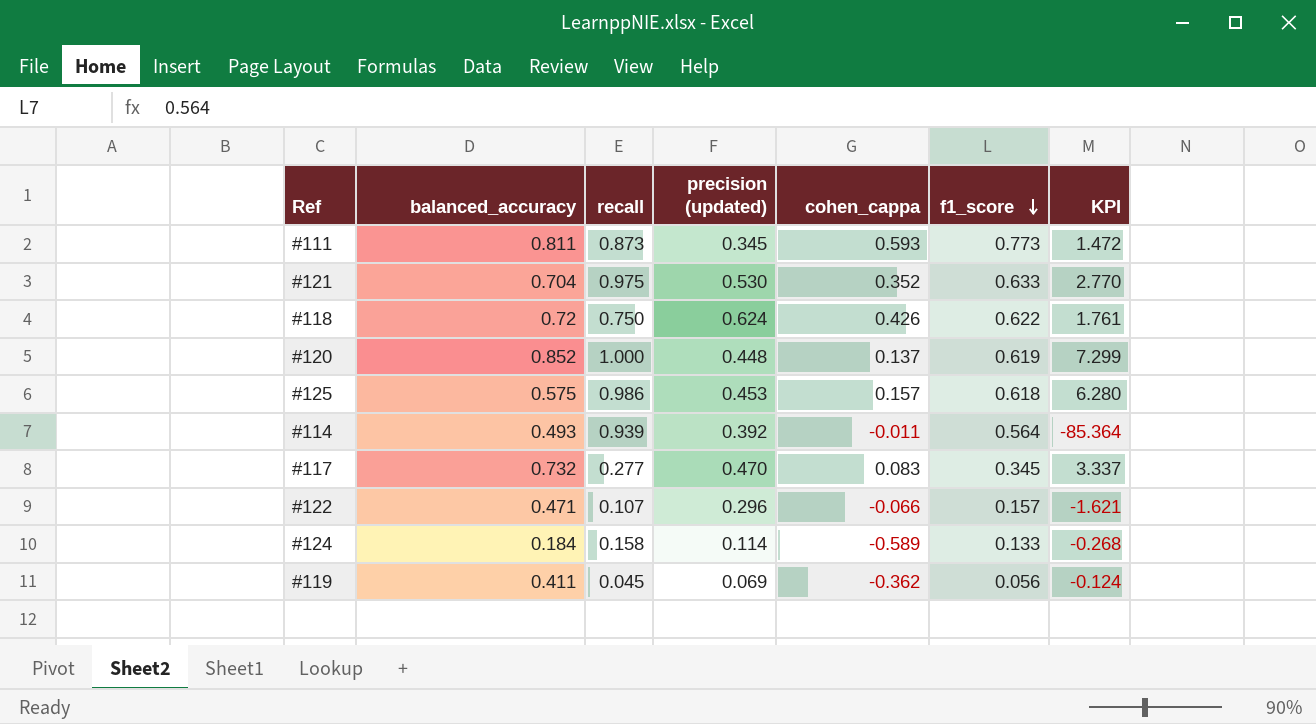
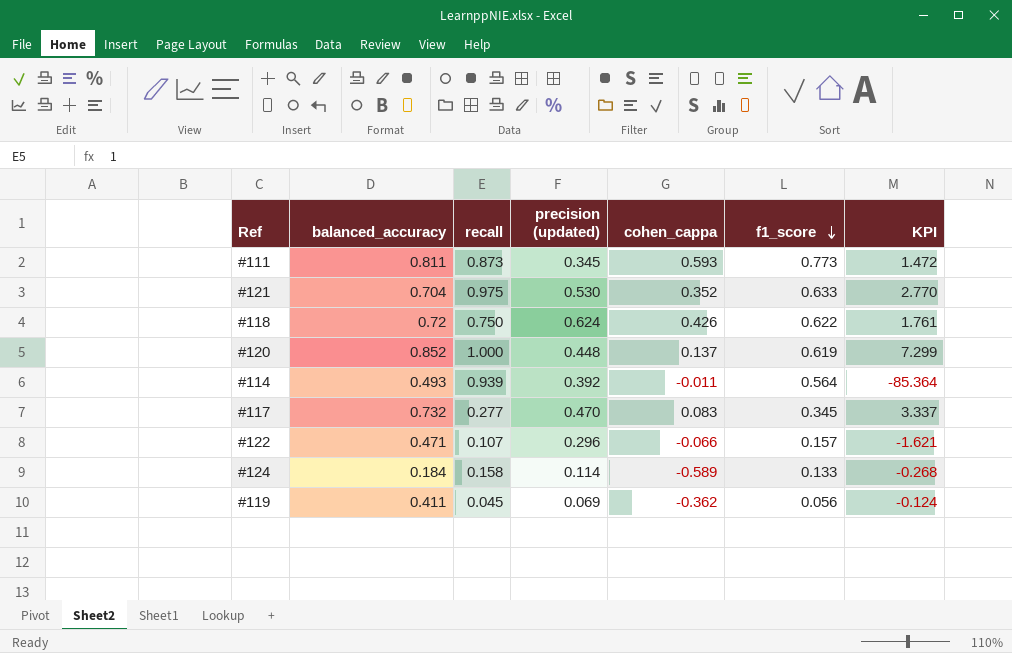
row #125: 0.575 | 0.986 | 0.453 | 0.157 | 0.618 | 6.280 -> none

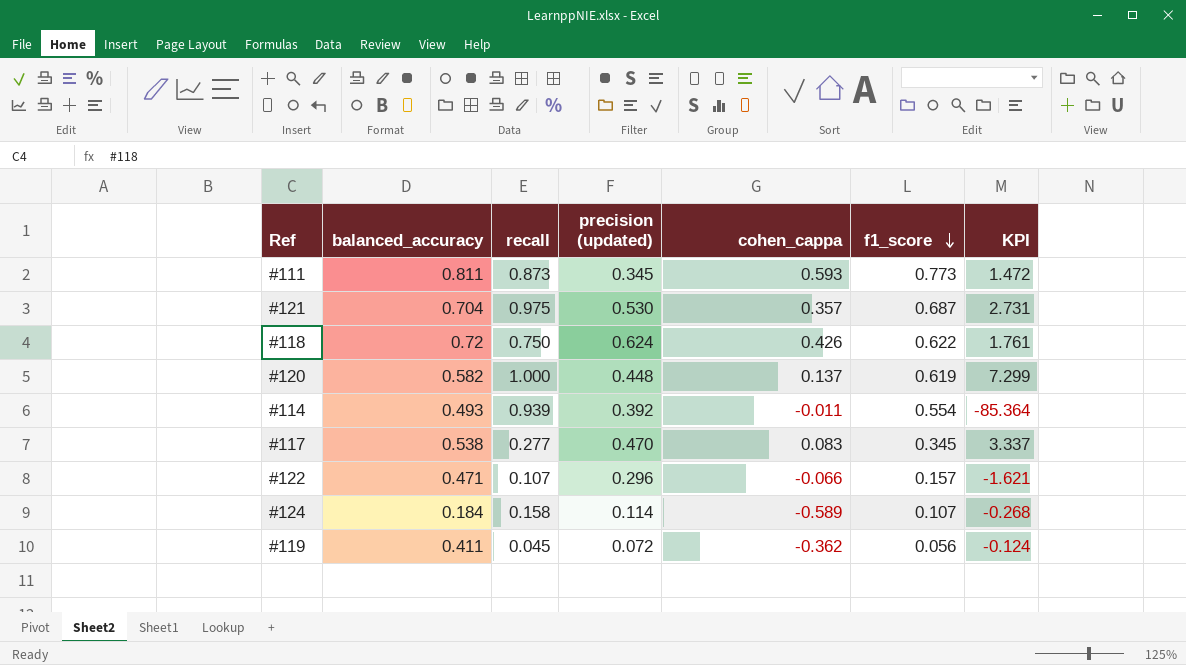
#121 | cohen_cappa: 0.352 -> 0.357
#121 | f1_score: 0.633 -> 0.687
#121 | KPI: 2.770 -> 2.731
#120 | balanced_accuracy: 0.852 -> 0.582
#114 | f1_score: 0.564 -> 0.554
#117 | balanced_accuracy: 0.732 -> 0.538
#124 | f1_score: 0.133 -> 0.107
#119 | precision (updated): 0.069 -> 0.072

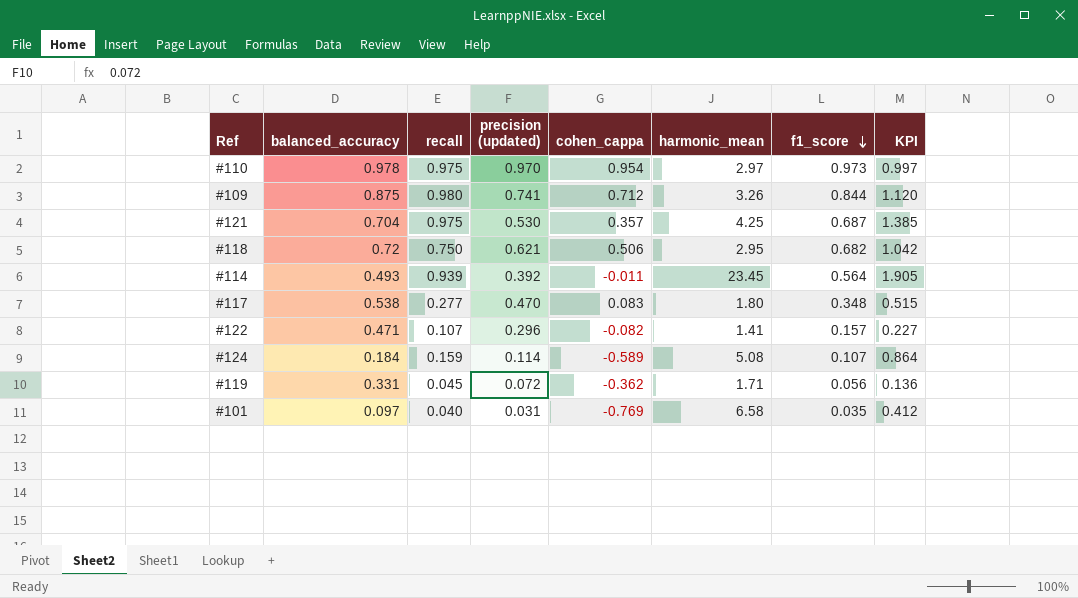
column harmonic_mean | position: none -> 6
column KPI | formula: [recall] / [cohen_cappa] -> [recall] / [balanced_accuracy]
row #111: 0.811 | 0.873 | 0.345 | 0.593 | 0.773 | 1.472 -> none
row #120: 0.582 | 1.000 | 0.448 | 0.137 | 0.619 | 7.299 -> none
row #110: none -> 0.978 | 0.975 | 0.970 | 0.954 | 2.97 | 0.973 | 0.997
row #109: none -> 0.875 | 0.980 | 0.741 | 0.712 | 3.26 | 0.844 | 1.120
#118 | precision (updated): 0.624 -> 0.621
#118 | cohen_cappa: 0.426 -> 0.506
#118 | f1_score: 0.622 -> 0.682
#114 | f1_score: 0.554 -> 0.564
#117 | f1_score: 0.345 -> 0.348
#122 | cohen_cappa: -0.066 -> -0.082
#124 | recall: 0.158 -> 0.159
#119 | balanced_accuracy: 0.411 -> 0.331
row #101: none -> 0.097 | 0.040 | 0.031 | -0.769 | 6.58 | 0.035 | 0.412

